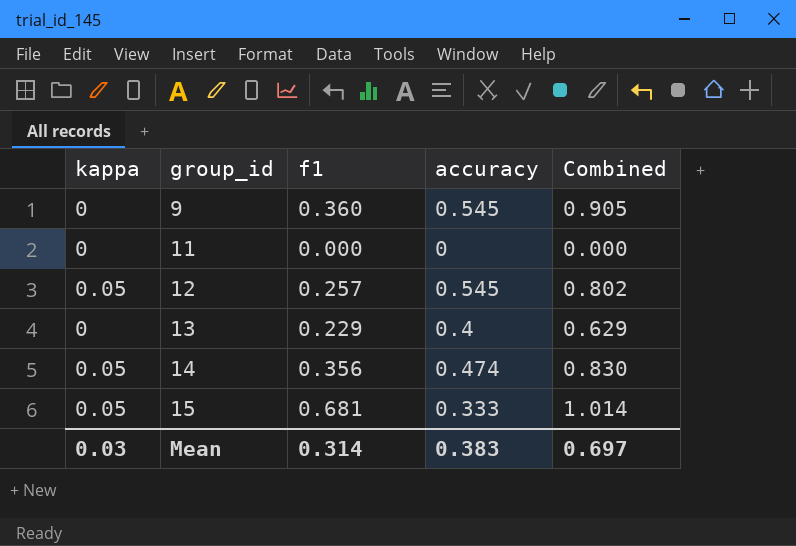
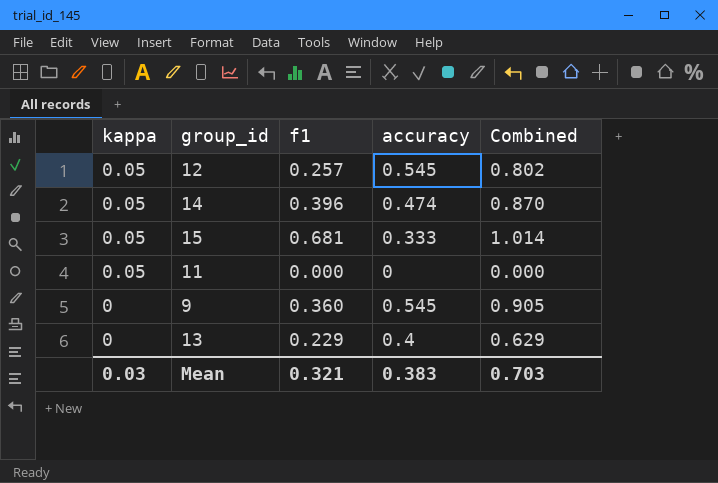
row order: group_id ascending -> kappa descending
14 | f1: 0.356 -> 0.396
14 | Combined: 0.830 -> 0.870
11 | kappa: 0 -> 0.05
Mean | f1: 0.314 -> 0.321
Mean | Combined: 0.697 -> 0.703

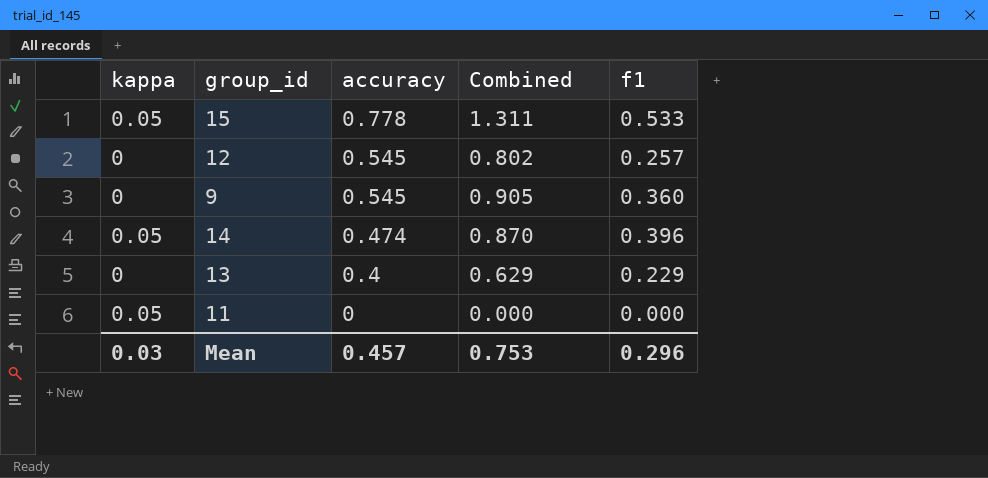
row order: kappa descending -> accuracy descending
column f1 | position: 3 -> 5
15 | accuracy: 0.333 -> 0.778
15 | Combined: 1.014 -> 1.311
15 | f1: 0.681 -> 0.533
12 | kappa: 0.05 -> 0
Mean | accuracy: 0.383 -> 0.457
Mean | Combined: 0.703 -> 0.753
Mean | f1: 0.321 -> 0.296

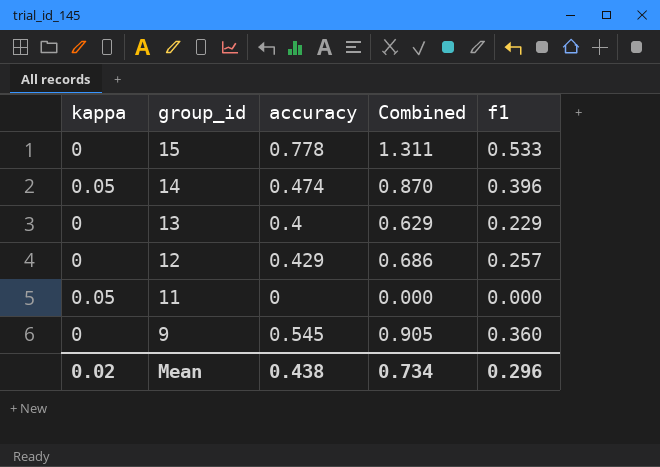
row order: accuracy descending -> group_id descending
15 | kappa: 0.05 -> 0
12 | accuracy: 0.545 -> 0.429
12 | Combined: 0.802 -> 0.686
Mean | kappa: 0.03 -> 0.02
Mean | accuracy: 0.457 -> 0.438
Mean | Combined: 0.753 -> 0.734

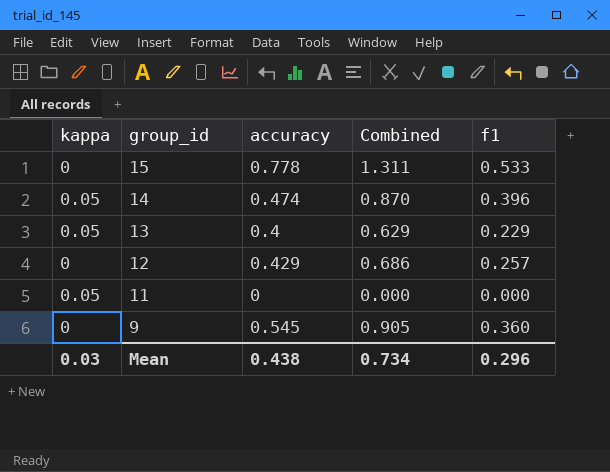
13 | kappa: 0 -> 0.05
Mean | kappa: 0.02 -> 0.03

